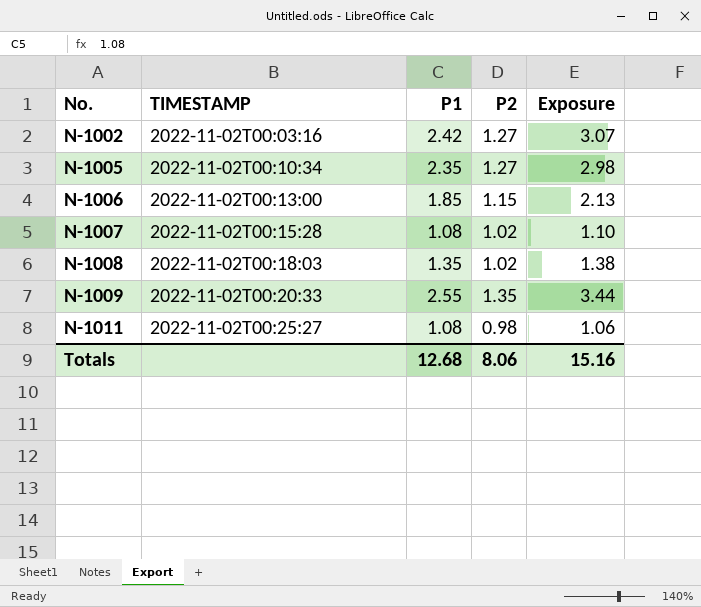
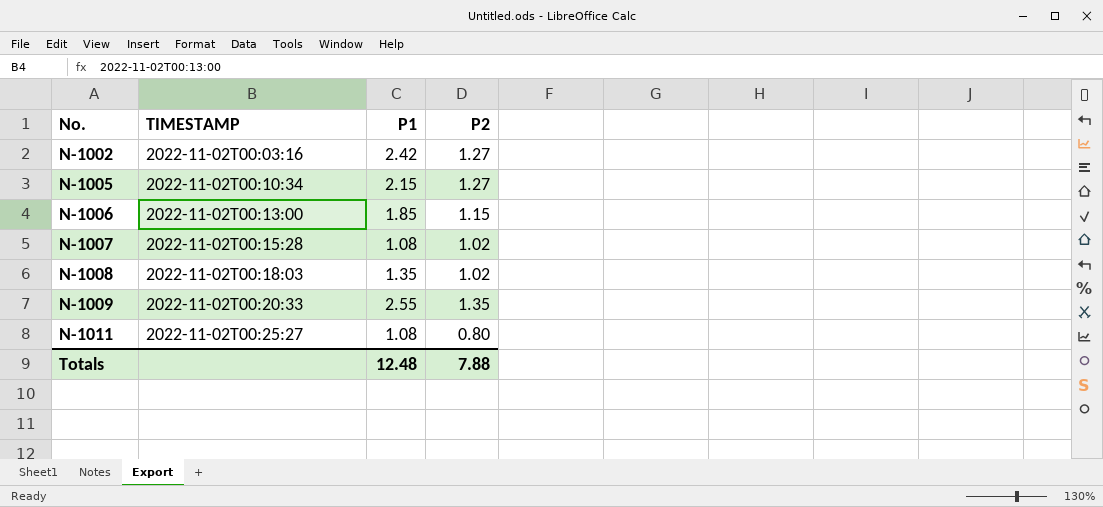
column Exposure | formula: [P1] * [P2] -> none
N-1005 | P1: 2.35 -> 2.15
N-1011 | P2: 0.98 -> 0.80
Totals | P1: 12.68 -> 12.48
Totals | P2: 8.06 -> 7.88

